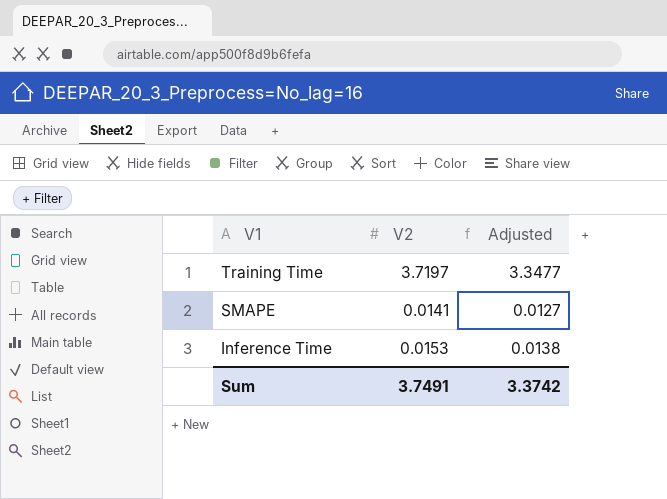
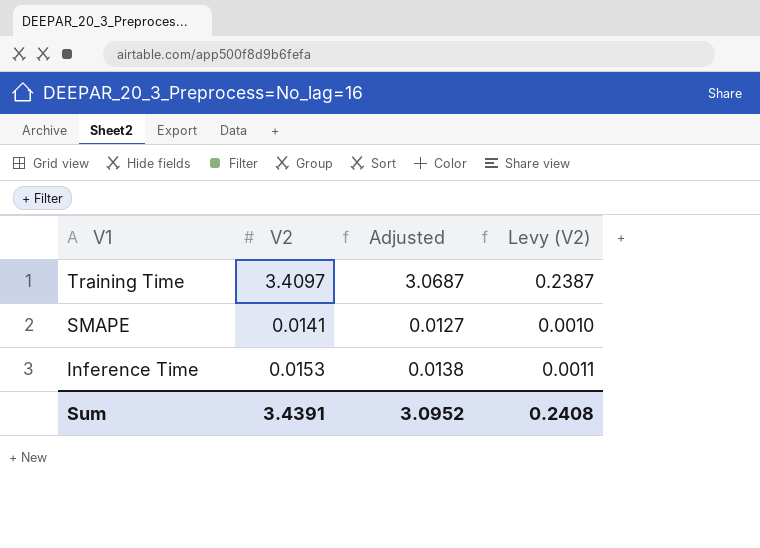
column Levy (V2) | formula: none -> [V2] * 0.07
Training Time | V2: 3.7197 -> 3.4097
Training Time | Adjusted: 3.3477 -> 3.0687
Sum | V2: 3.7491 -> 3.4391
Sum | Adjusted: 3.3742 -> 3.0952

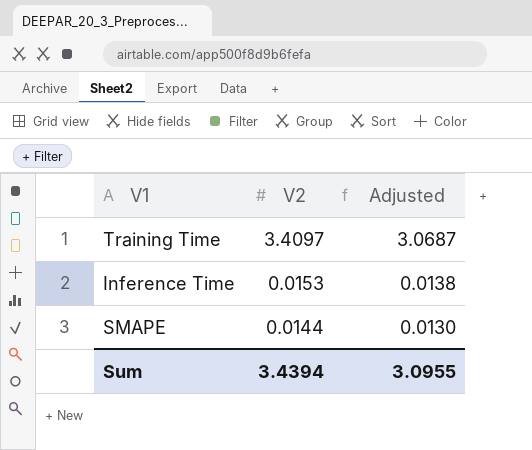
row order: V1 descending -> V2 descending
column Levy (V2) | formula: [V2] * 0.07 -> none
SMAPE | V2: 0.0141 -> 0.0144
SMAPE | Adjusted: 0.0127 -> 0.0130
Sum | V2: 3.4391 -> 3.4394
Sum | Adjusted: 3.0952 -> 3.0955

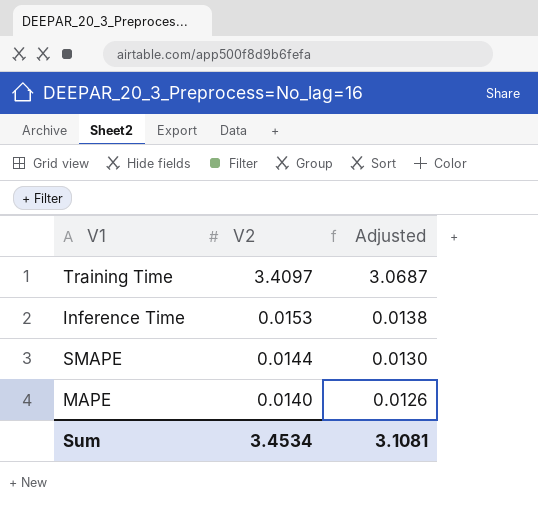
row MAPE: none -> 0.0140 | 0.0126
Sum | V2: 3.4394 -> 3.4534
Sum | Adjusted: 3.0955 -> 3.1081

